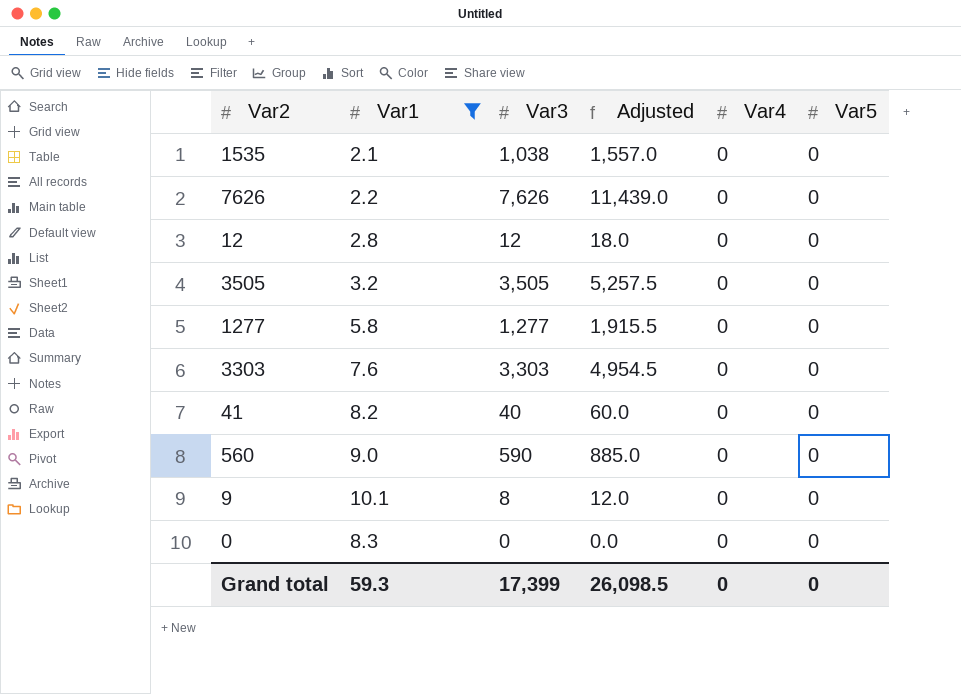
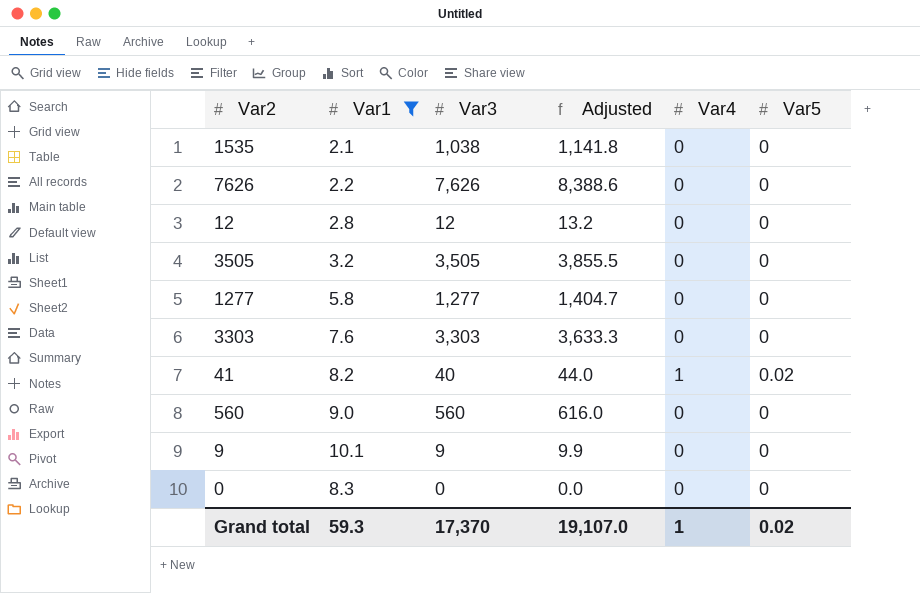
column Adjusted | formula: [Var3] * 1.5 -> [Var3] * 1.1
41 | Var4: 0 -> 1
41 | Var5: 0 -> 0.02
560 | Var3: 590 -> 560
9 | Var3: 8 -> 9
Grand total | Var3: 17,399 -> 17,370
Grand total | Adjusted: 26,098.5 -> 19,107.0
Grand total | Var4: 0 -> 1
Grand total | Var5: 0 -> 0.02

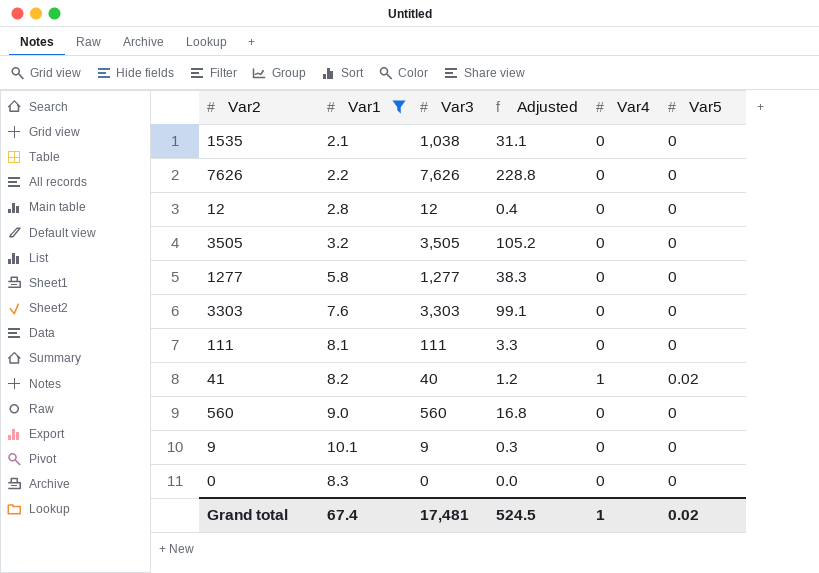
column Adjusted | formula: [Var3] * 1.1 -> [Var3] * 0.03
row 111: none -> 8.1 | 111 | 3.3 | 0 | 0
Grand total | Var1: 59.3 -> 67.4
Grand total | Var3: 17,370 -> 17,481
Grand total | Adjusted: 19,107.0 -> 524.5

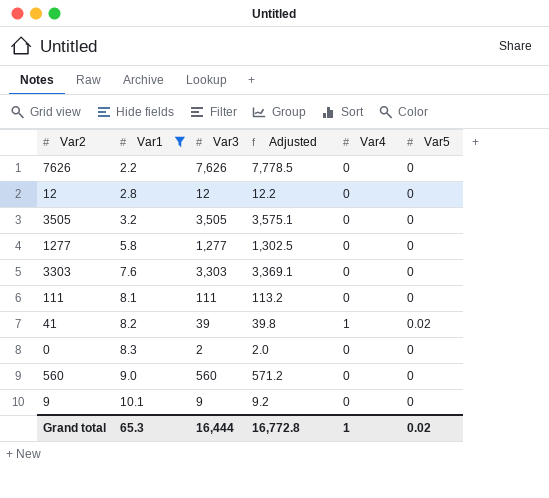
row order: none -> Var1 ascending
column Adjusted | formula: [Var3] * 0.03 -> [Var3] * 1.02
row 1535: 2.1 | 1,038 | 31.1 | 0 | 0 -> none
41 | Var3: 40 -> 39
0 | Var3: 0 -> 2
Grand total | Var1: 67.4 -> 65.3
Grand total | Var3: 17,481 -> 16,444
Grand total | Adjusted: 524.5 -> 16,772.8

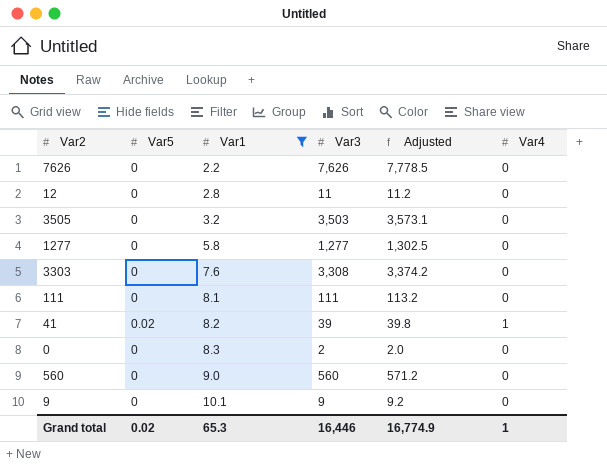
column Var5 | position: 6 -> 2
12 | Var3: 12 -> 11
12 | Adjusted: 12.2 -> 11.2
3505 | Var3: 3,505 -> 3,503
3505 | Adjusted: 3,575.1 -> 3,573.1
3303 | Var3: 3,303 -> 3,308
3303 | Adjusted: 3,369.1 -> 3,374.2
Grand total | Var3: 16,444 -> 16,446
Grand total | Adjusted: 16,772.8 -> 16,774.9

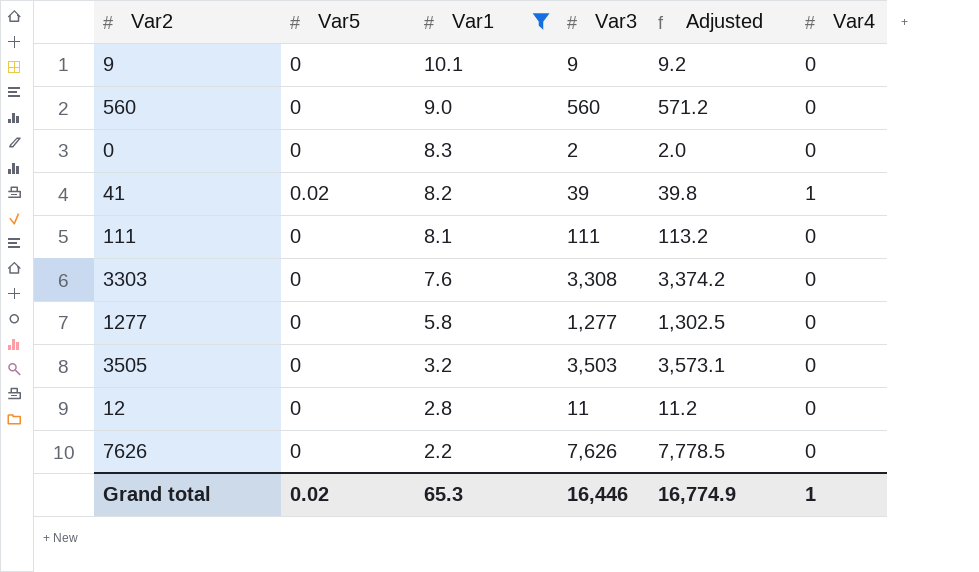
row order: Var1 ascending -> Var1 descending

